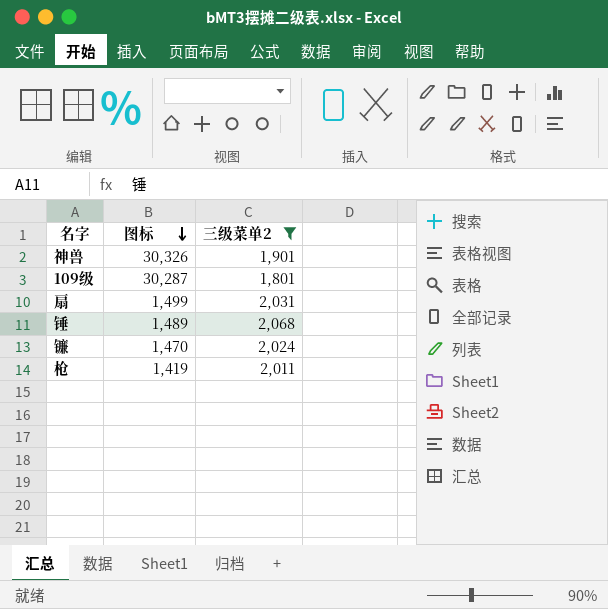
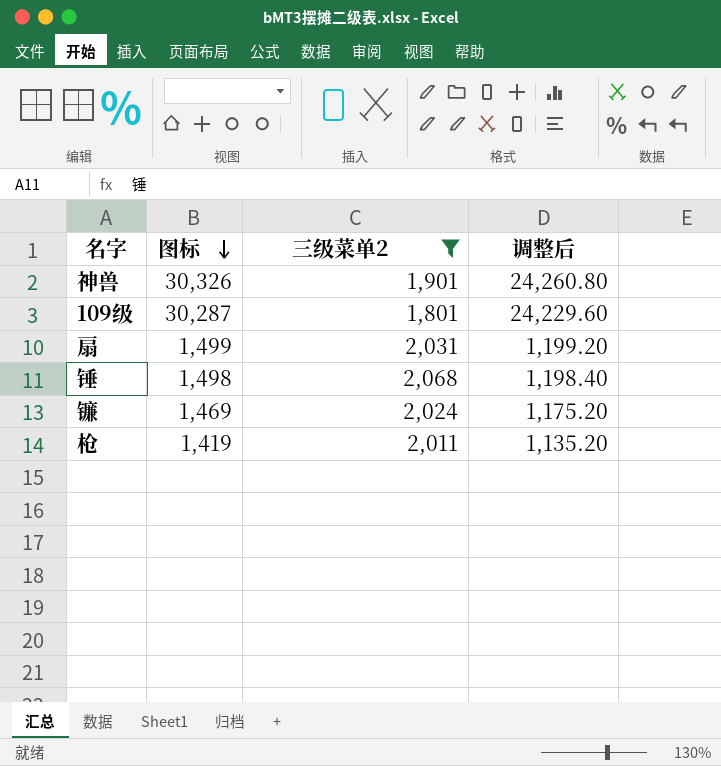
column 调整后 | formula: none -> [图标] * 0.8
锤 | 图标: 1,489 -> 1,498
镰 | 图标: 1,470 -> 1,469

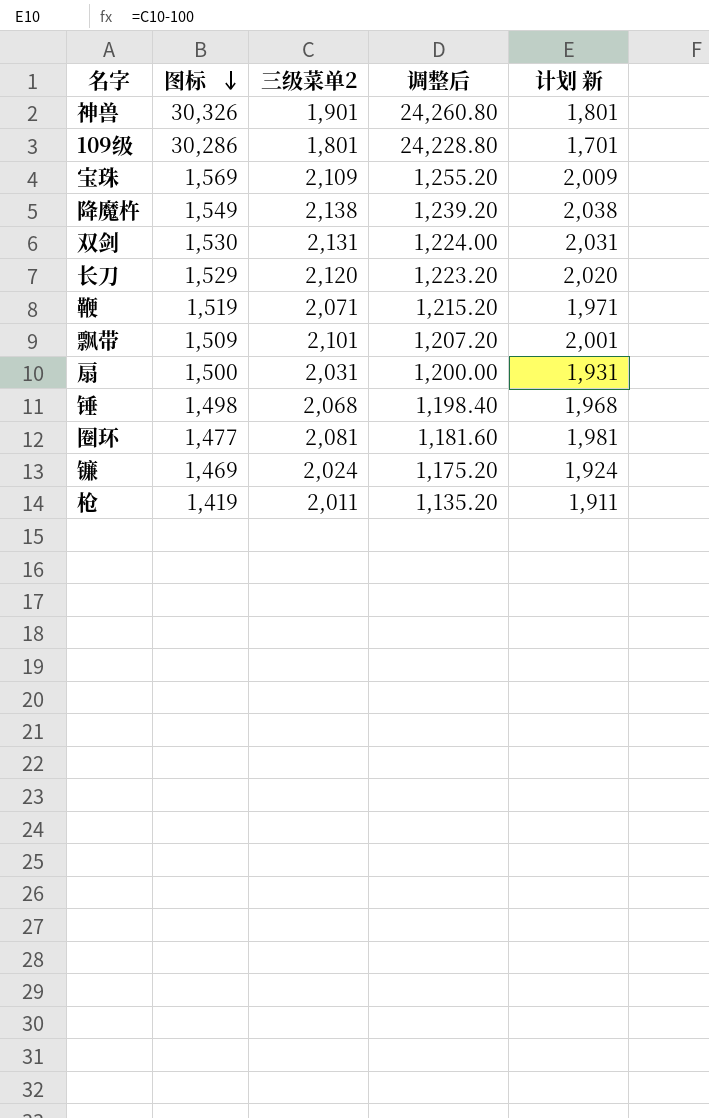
filter: 三级菜单2 <= 2,068 -> none
column 计划 新 | formula: none -> [三级菜单2] - 100
109级 | 图标: 30,287 -> 30,286
109级 | 调整后: 24,229.60 -> 24,228.80
扇 | 图标: 1,499 -> 1,500
扇 | 调整后: 1,199.20 -> 1,200.00

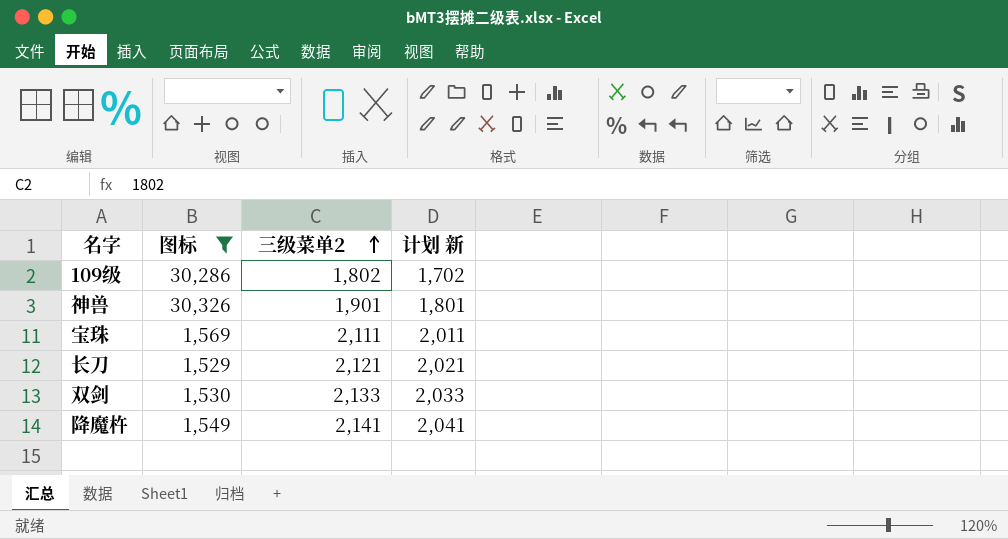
filter: none -> 图标 >= 1,529
row order: 图标 descending -> 三级菜单2 ascending
column 调整后 | formula: [图标] * 0.8 -> none
109级 | 三级菜单2: 1,801 -> 1,802
109级 | 计划 新: 1,701 -> 1,702
宝珠 | 三级菜单2: 2,109 -> 2,111
宝珠 | 计划 新: 2,009 -> 2,011
长刀 | 三级菜单2: 2,120 -> 2,121
长刀 | 计划 新: 2,020 -> 2,021
双剑 | 三级菜单2: 2,131 -> 2,133
双剑 | 计划 新: 2,031 -> 2,033
降魔杵 | 三级菜单2: 2,138 -> 2,141
降魔杵 | 计划 新: 2,038 -> 2,041

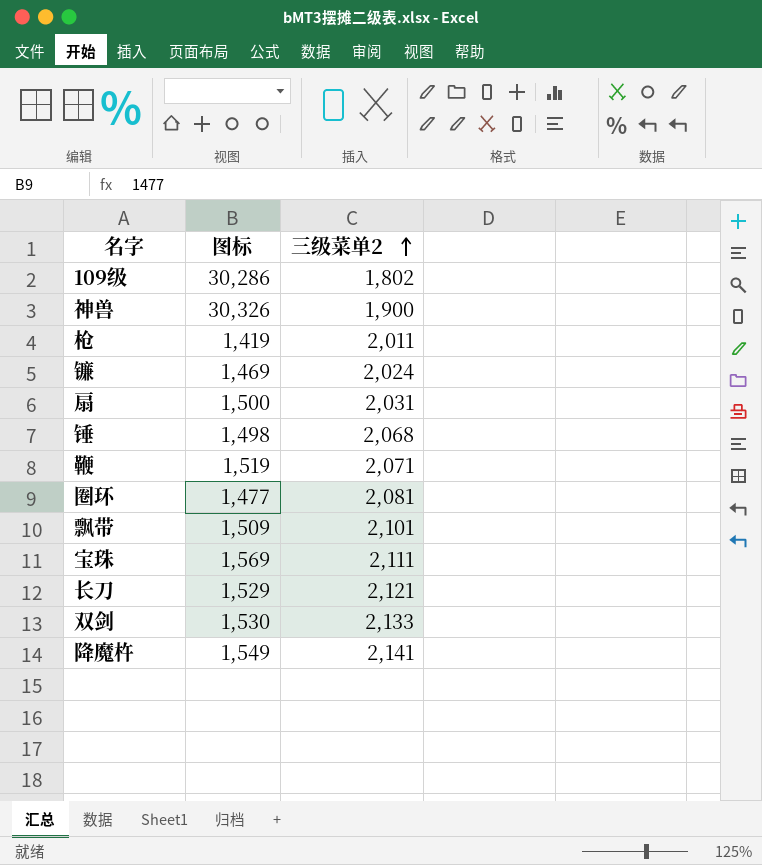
filter: 图标 >= 1,529 -> none
column 计划 新 | formula: [三级菜单2] - 100 -> none
神兽 | 三级菜单2: 1,901 -> 1,900

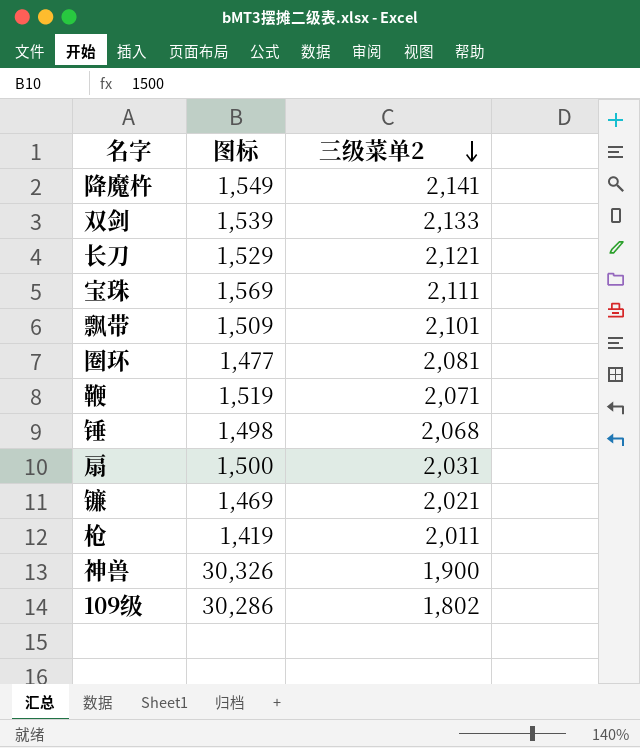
row order: 三级菜单2 ascending -> 三级菜单2 descending
双剑 | 图标: 1,530 -> 1,539
镰 | 三级菜单2: 2,024 -> 2,021

